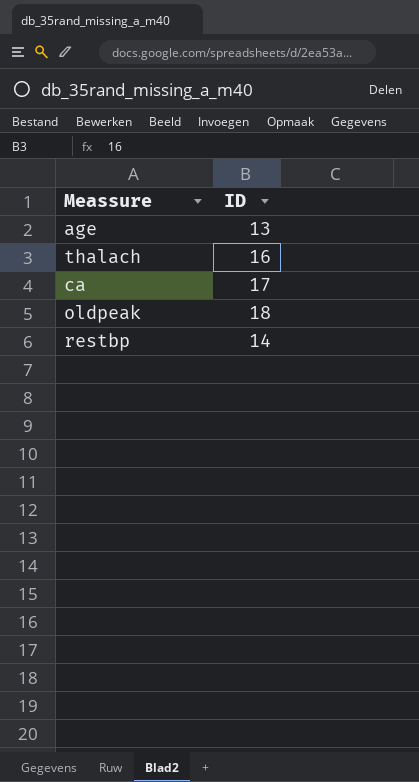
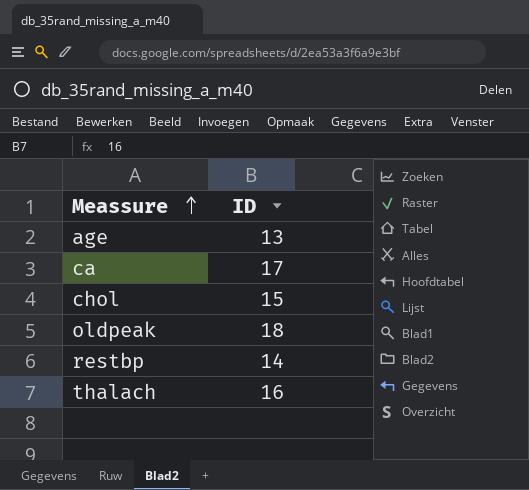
row order: none -> Meassure ascending
row chol: none -> 15

